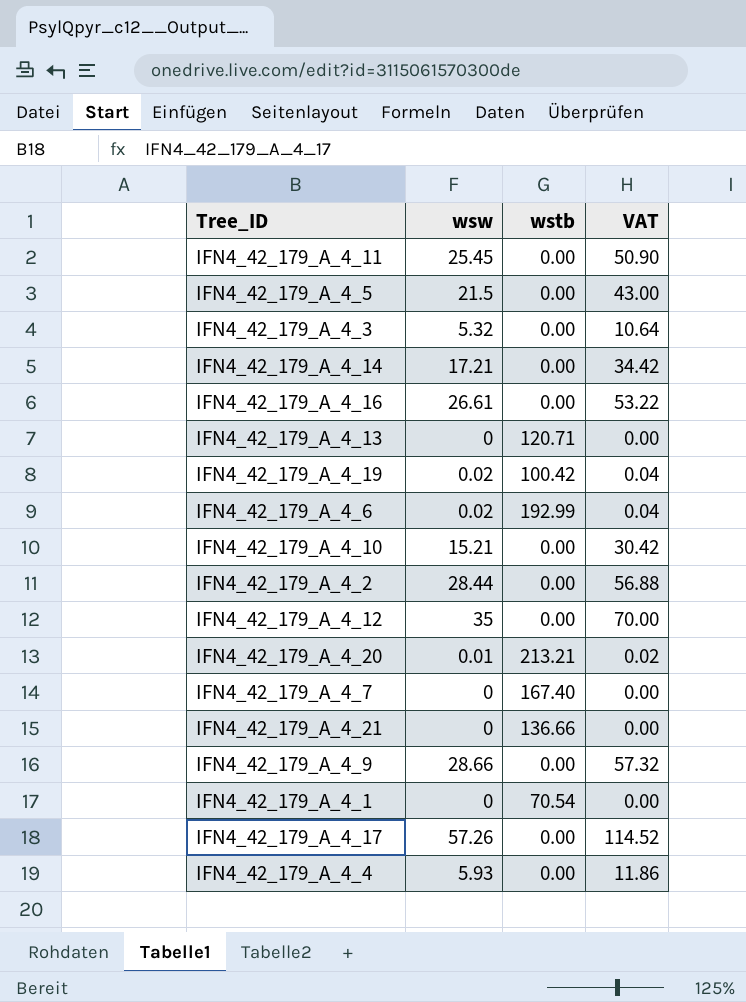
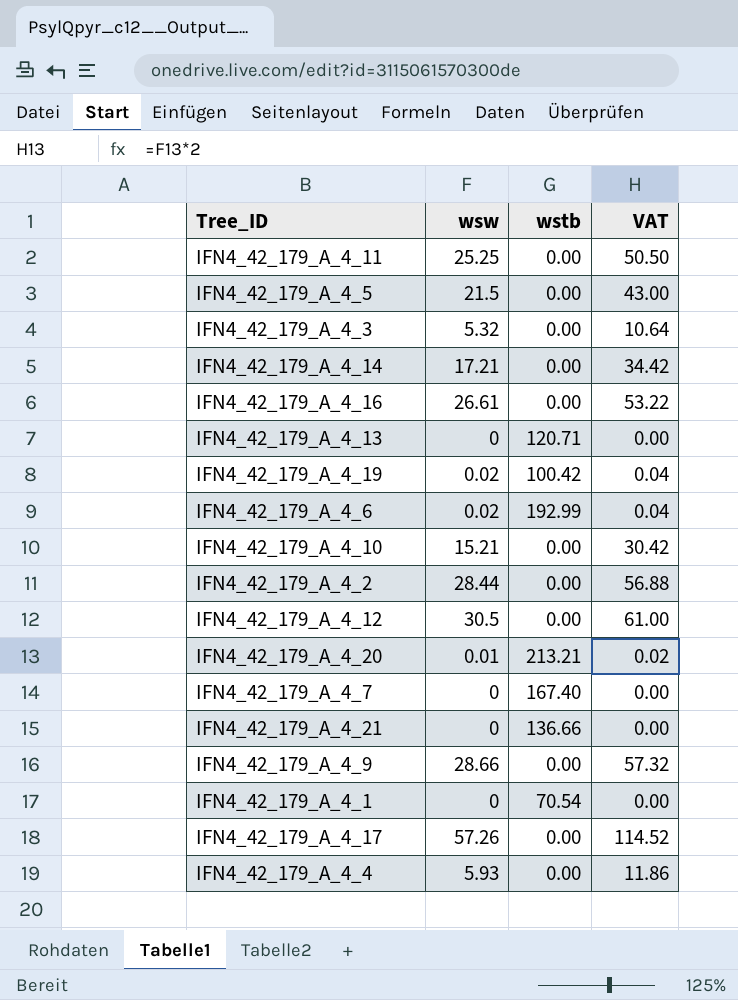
IFN4_42_179_A_4_11 | wsw: 25.45 -> 25.25
IFN4_42_179_A_4_11 | VAT: 50.90 -> 50.50
IFN4_42_179_A_4_12 | wsw: 35 -> 30.5
IFN4_42_179_A_4_12 | VAT: 70.00 -> 61.00

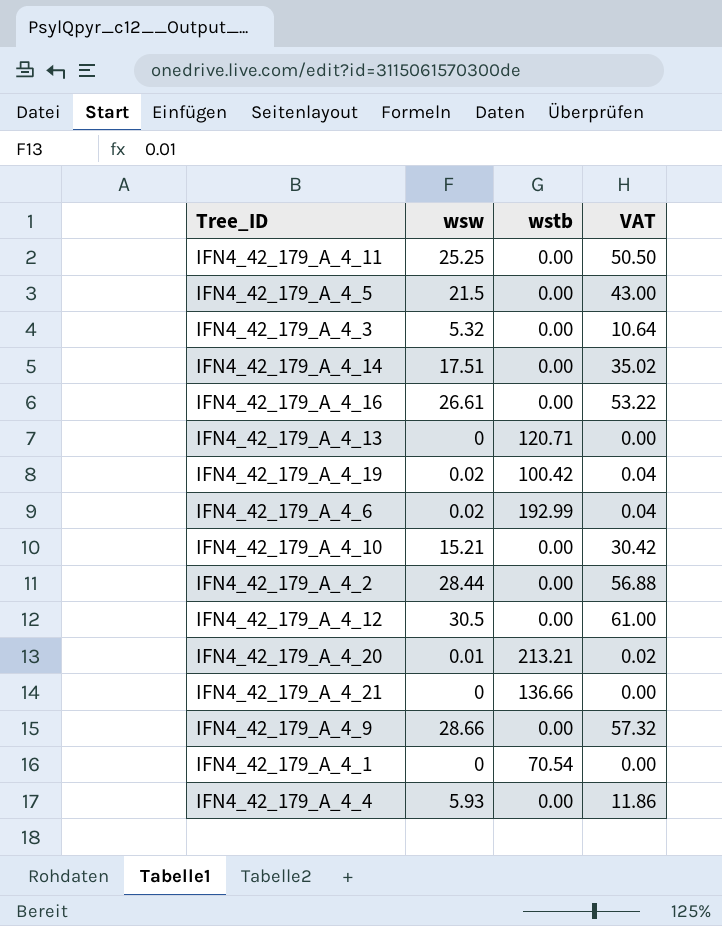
row IFN4_42_179_A_4_7: 0 | 167.40 | 0.00 -> none
row IFN4_42_179_A_4_17: 57.26 | 0.00 | 114.52 -> none
IFN4_42_179_A_4_14 | wsw: 17.21 -> 17.51
IFN4_42_179_A_4_14 | VAT: 34.42 -> 35.02

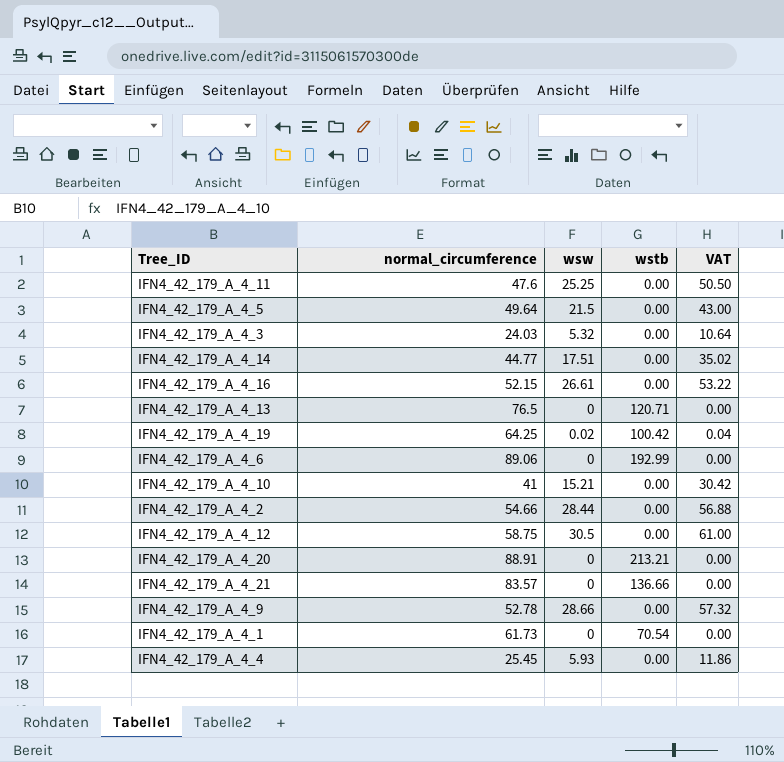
column normal_circumference | position: none -> 2
IFN4_42_179_A_4_6 | wsw: 0.02 -> 0
IFN4_42_179_A_4_6 | VAT: 0.04 -> 0.00
IFN4_42_179_A_4_20 | wsw: 0.01 -> 0
IFN4_42_179_A_4_20 | VAT: 0.02 -> 0.00

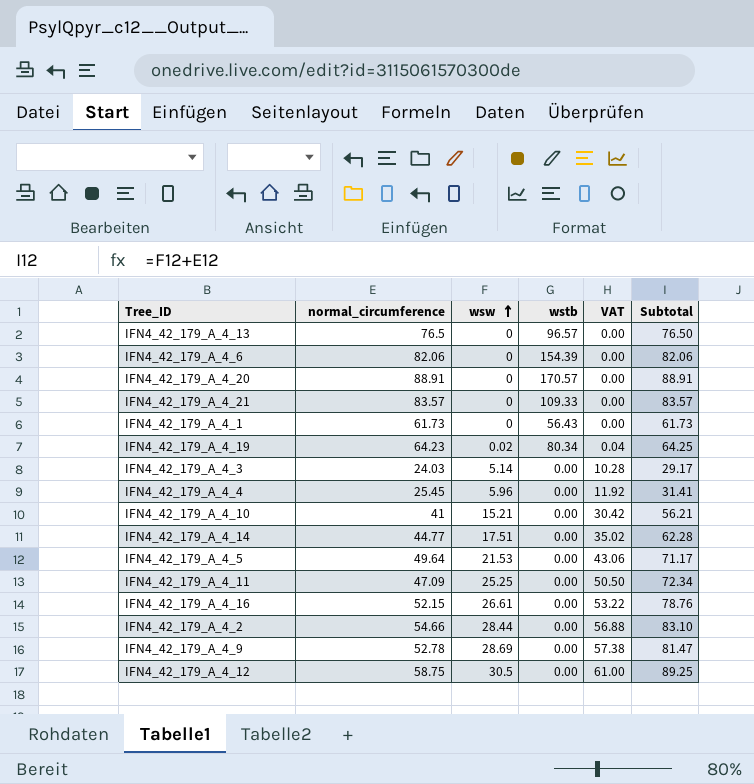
row order: none -> wsw ascending
column Subtotal | formula: none -> [normal_circumference] + [wsw]
IFN4_42_179_A_4_13 | wstb: 120.71 -> 96.57
IFN4_42_179_A_4_6 | normal_circumference: 89.06 -> 82.06
IFN4_42_179_A_4_6 | wstb: 192.99 -> 154.39
IFN4_42_179_A_4_20 | wstb: 213.21 -> 170.57
IFN4_42_179_A_4_21 | wstb: 136.66 -> 109.33
IFN4_42_179_A_4_1 | wstb: 70.54 -> 56.43
IFN4_42_179_A_4_19 | normal_circumference: 64.25 -> 64.23
IFN4_42_179_A_4_19 | wstb: 100.42 -> 80.34
IFN4_42_179_A_4_3 | wsw: 5.32 -> 5.14
IFN4_42_179_A_4_3 | VAT: 10.64 -> 10.28
IFN4_42_179_A_4_4 | wsw: 5.93 -> 5.96
IFN4_42_179_A_4_4 | VAT: 11.86 -> 11.92
IFN4_42_179_A_4_5 | wsw: 21.5 -> 21.53
IFN4_42_179_A_4_5 | VAT: 43.00 -> 43.06
IFN4_42_179_A_4_11 | normal_circumference: 47.6 -> 47.09
IFN4_42_179_A_4_9 | wsw: 28.66 -> 28.69
IFN4_42_179_A_4_9 | VAT: 57.32 -> 57.38

